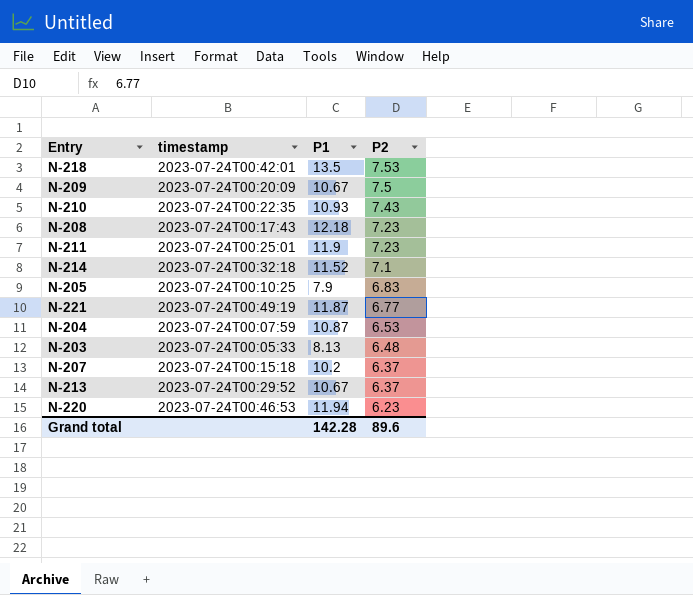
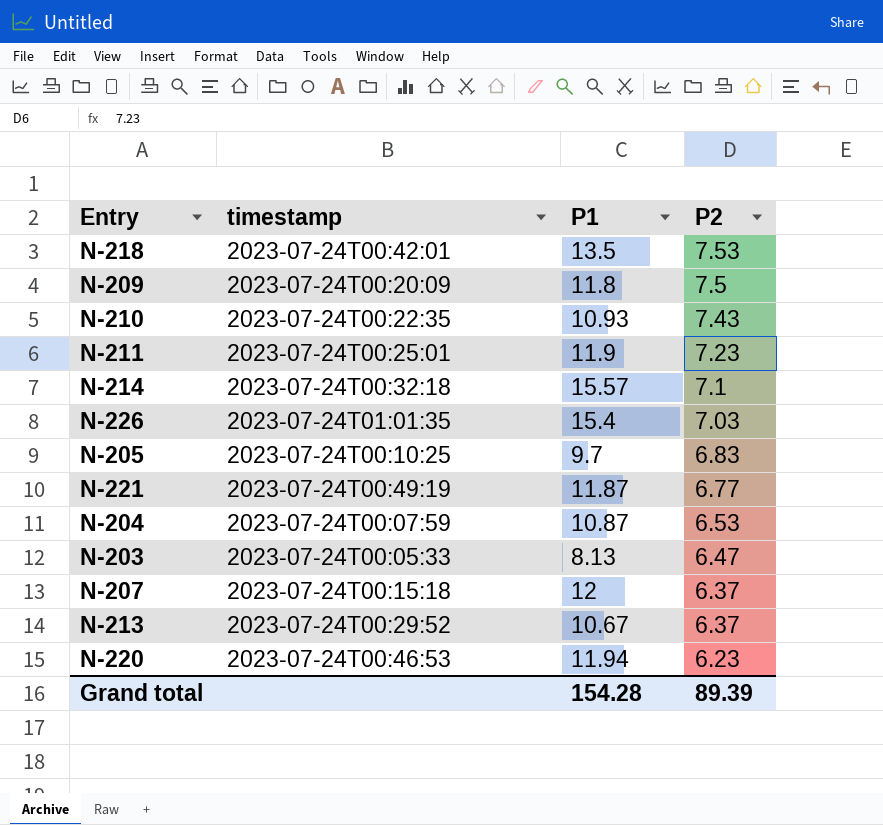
row N-208: 2023-07-24T00:17:43 | 12.18 | 7.23 -> none
N-209 | P1: 10.67 -> 11.8
N-214 | P1: 11.52 -> 15.57
row N-226: none -> 2023-07-24T01:01:35 | 15.4 | 7.03
N-205 | P1: 7.9 -> 9.7
N-203 | P2: 6.48 -> 6.47
N-207 | P1: 10.2 -> 12
Grand total | P1: 142.28 -> 154.28
Grand total | P2: 89.6 -> 89.39

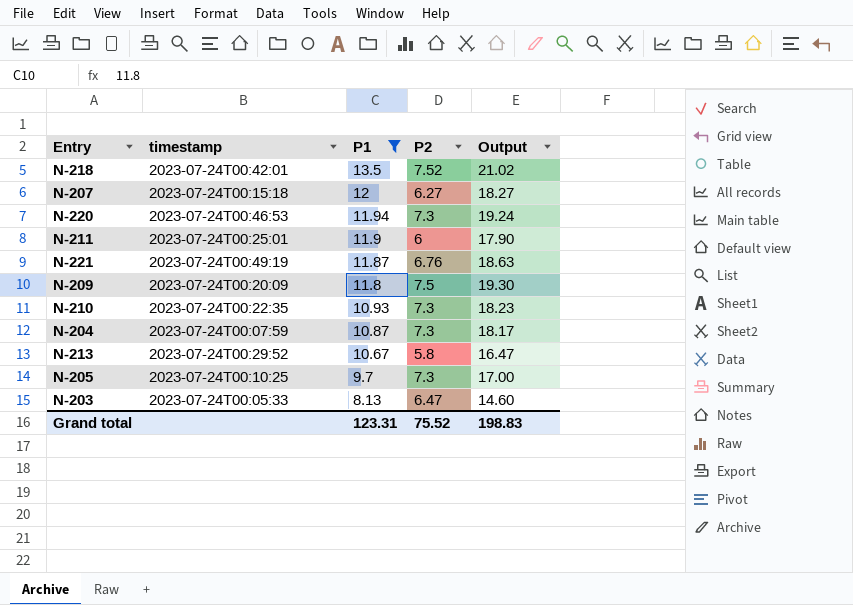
filter: none -> P1 <= 13.5
row order: P2 descending -> P1 descending
column Output | formula: none -> [P1] + [P2]
N-218 | P2: 7.53 -> 7.52
N-207 | P2: 6.37 -> 6.27
N-220 | P2: 6.23 -> 7.3
N-211 | P2: 7.23 -> 6
N-221 | P2: 6.77 -> 6.76
N-210 | P2: 7.43 -> 7.3
N-204 | P2: 6.53 -> 7.3
N-213 | P2: 6.37 -> 5.8
N-205 | P2: 6.83 -> 7.3
Grand total | P1: 154.28 -> 123.31
Grand total | P2: 89.39 -> 75.52

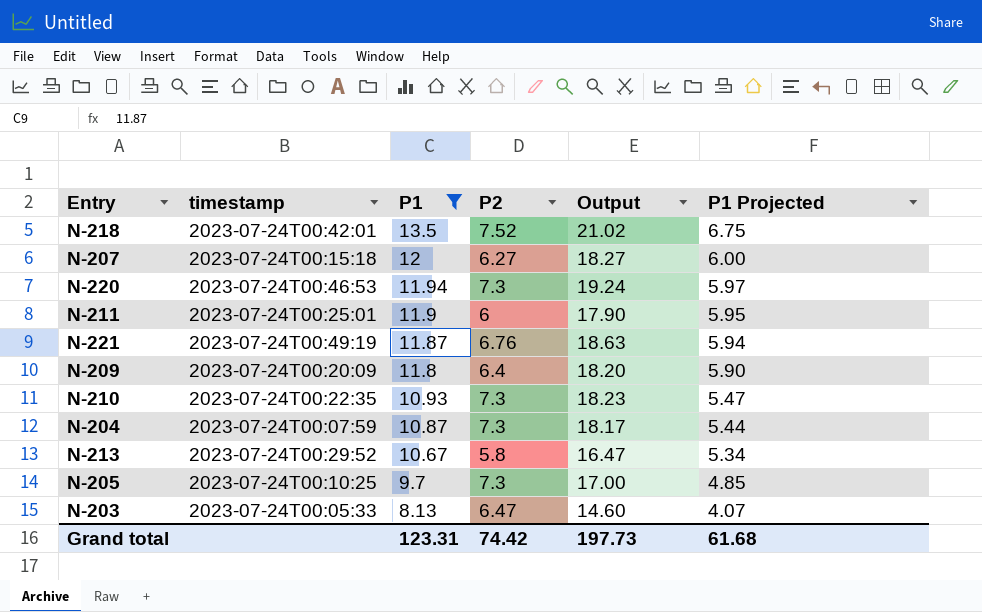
column P1 Projected | formula: none -> [P1] * 0.5
N-209 | P2: 7.5 -> 6.4
N-209 | Output: 19.30 -> 18.20
Grand total | P2: 75.52 -> 74.42
Grand total | Output: 198.83 -> 197.73

